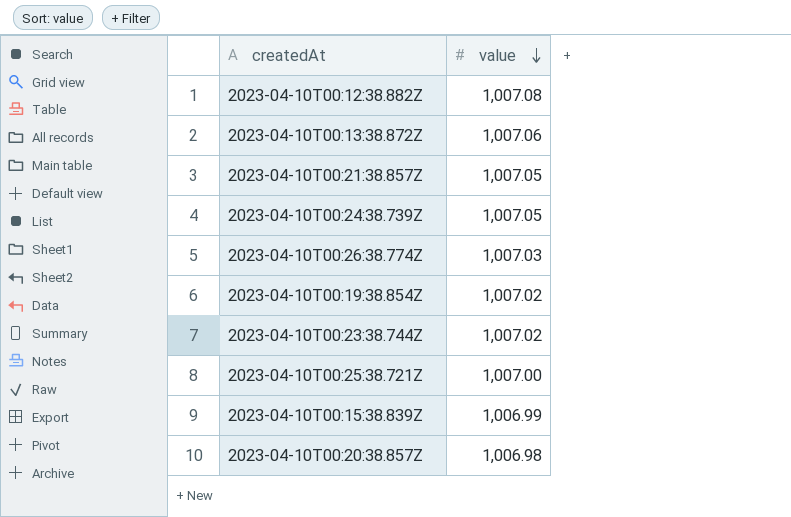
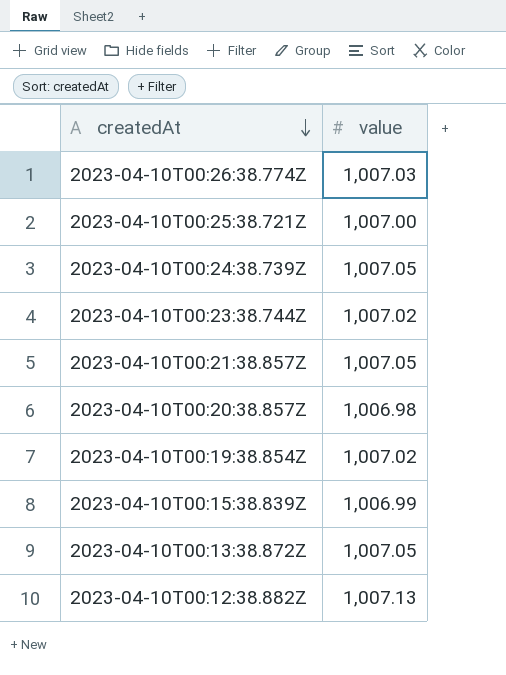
row order: value descending -> createdAt descending
2023-04-10T00:13:38.872Z | value: 1,007.06 -> 1,007.05
2023-04-10T00:12:38.882Z | value: 1,007.08 -> 1,007.13

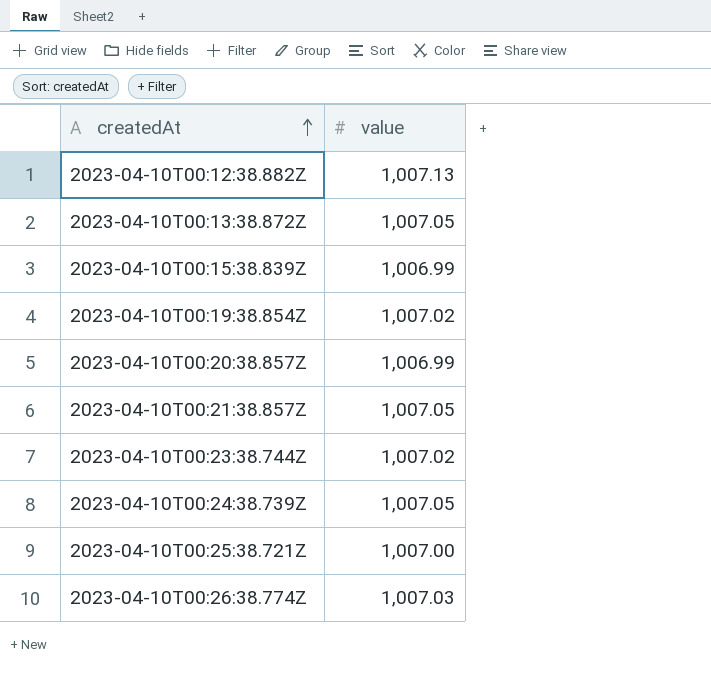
row order: createdAt descending -> createdAt ascending
2023-04-10T00:20:38.857Z | value: 1,006.98 -> 1,006.99

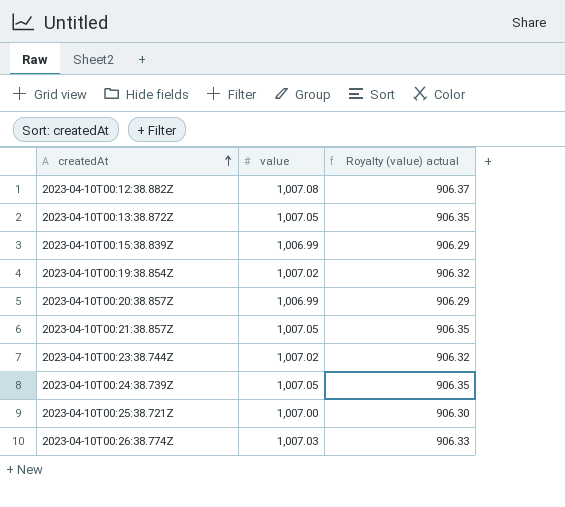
column Royalty (value) actual | formula: none -> [value] * 0.9
2023-04-10T00:12:38.882Z | value: 1,007.13 -> 1,007.08

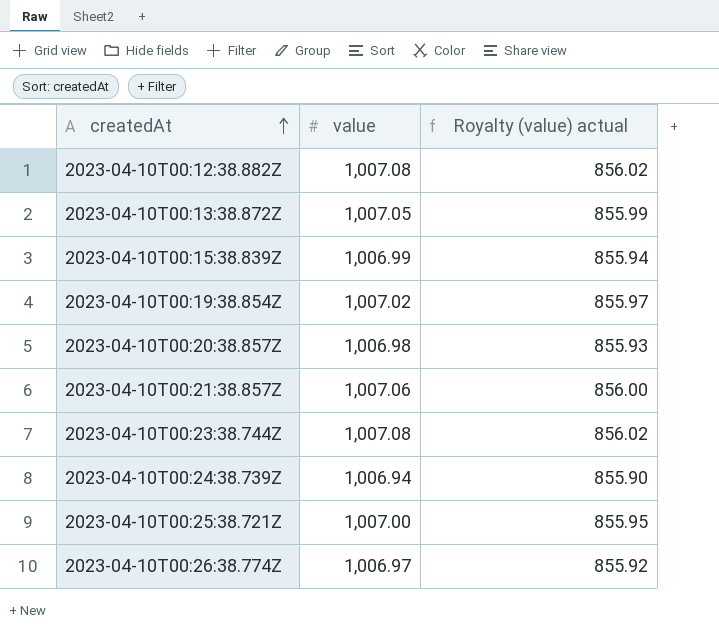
column Royalty (value) actual | formula: [value] * 0.9 -> [value] * 0.85
2023-04-10T00:20:38.857Z | value: 1,006.99 -> 1,006.98
2023-04-10T00:21:38.857Z | value: 1,007.05 -> 1,007.06
2023-04-10T00:23:38.744Z | value: 1,007.02 -> 1,007.08
2023-04-10T00:24:38.739Z | value: 1,007.05 -> 1,006.94
2023-04-10T00:26:38.774Z | value: 1,007.03 -> 1,006.97

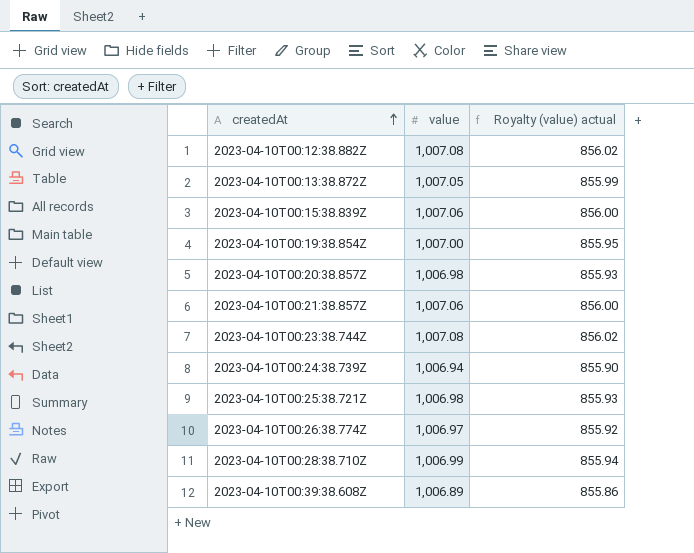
2023-04-10T00:15:38.839Z | value: 1,006.99 -> 1,007.06
2023-04-10T00:15:38.839Z | Royalty (value) actual: 855.94 -> 856.00
2023-04-10T00:19:38.854Z | value: 1,007.02 -> 1,007.00
2023-04-10T00:19:38.854Z | Royalty (value) actual: 855.97 -> 855.95
2023-04-10T00:25:38.721Z | value: 1,007.00 -> 1,006.98
2023-04-10T00:25:38.721Z | Royalty (value) actual: 855.95 -> 855.93
row 2023-04-10T00:28:38.710Z: none -> 1,006.99 | 855.94
row 2023-04-10T00:39:38.608Z: none -> 1,006.89 | 855.86

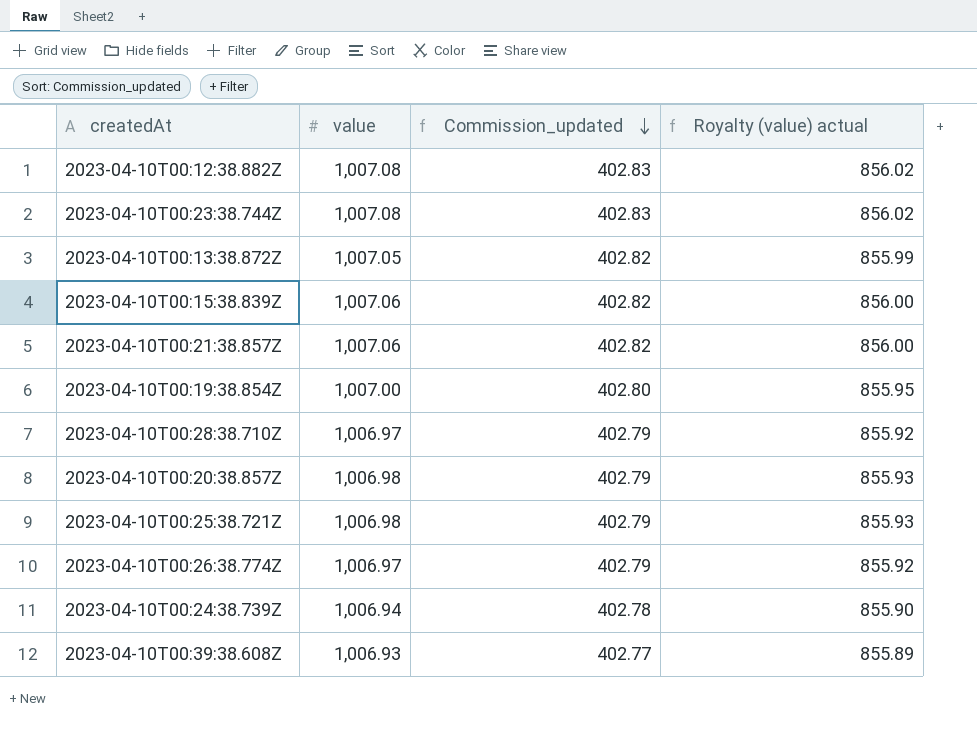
row order: createdAt ascending -> Commission_updated descending
column Commission_updated | formula: none -> [value] * 0.4
2023-04-10T00:28:38.710Z | value: 1,006.99 -> 1,006.97
2023-04-10T00:28:38.710Z | Royalty (value) actual: 855.94 -> 855.92
2023-04-10T00:39:38.608Z | value: 1,006.89 -> 1,006.93
2023-04-10T00:39:38.608Z | Royalty (value) actual: 855.86 -> 855.89

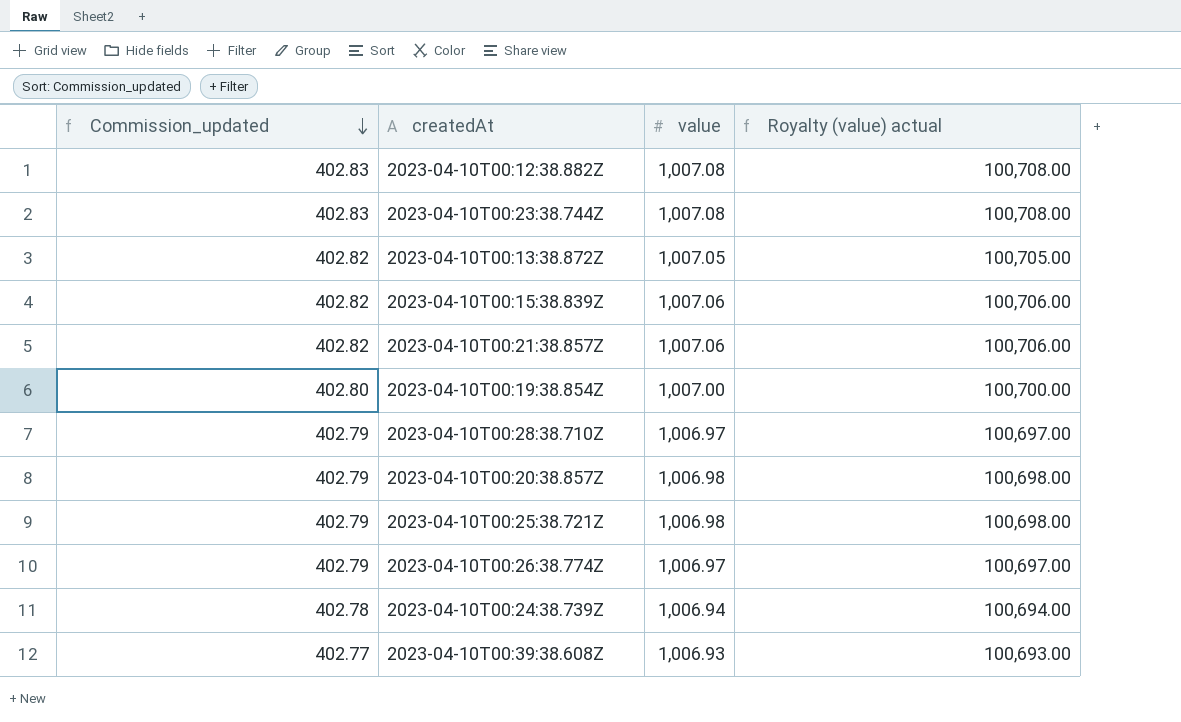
column Commission_updated | position: 3 -> 1
column Royalty (value) actual | formula: [value] * 0.85 -> [value] * 100

